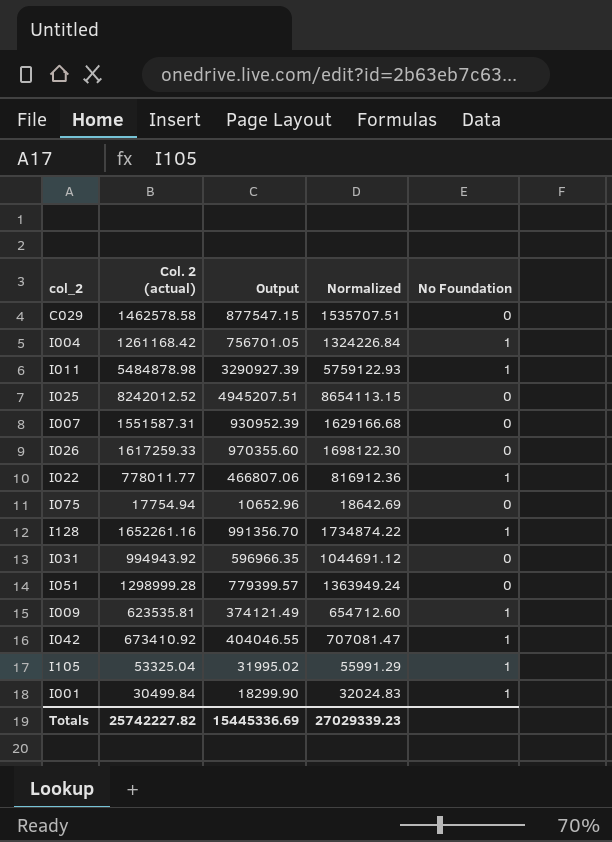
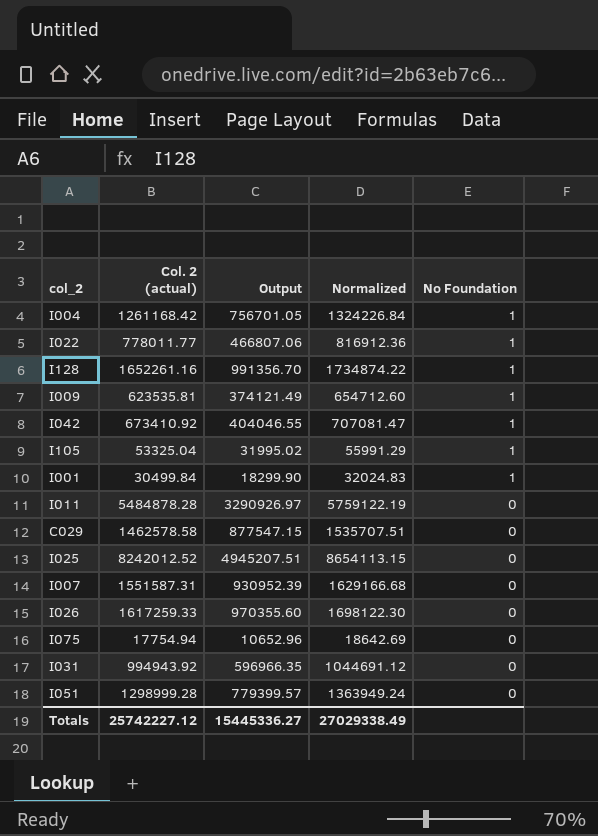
row order: none -> No Foundation descending
I011 | Col. 2 (actual): 5484878.98 -> 5484878.28
I011 | Output: 3290927.39 -> 3290926.97
I011 | Normalized: 5759122.93 -> 5759122.19
I011 | No Foundation: 1 -> 0
Totals | Col. 2 (actual): 25742227.82 -> 25742227.12
Totals | Output: 15445336.69 -> 15445336.27
Totals | Normalized: 27029339.23 -> 27029338.49

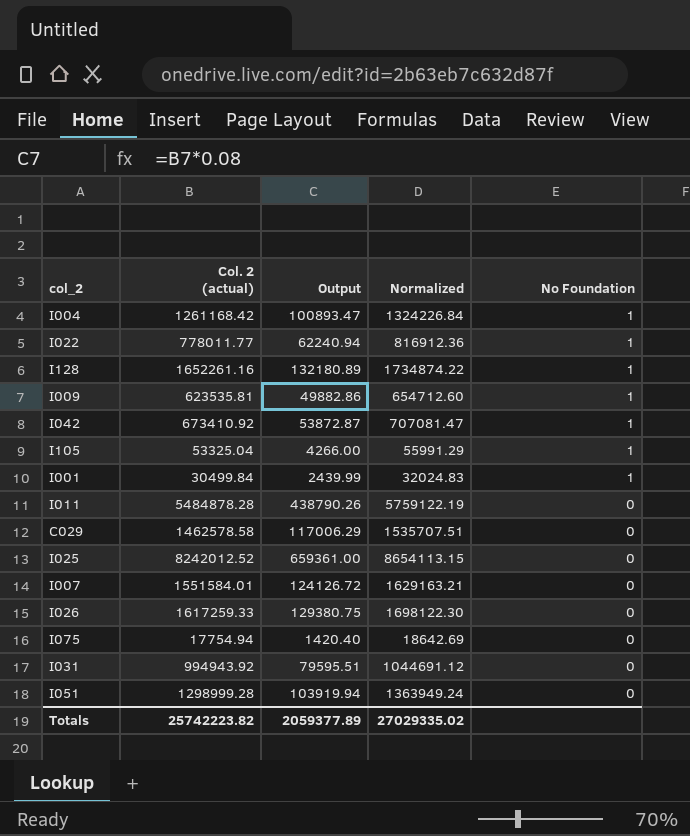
column Output | formula: [Col. 2 (actual)] * 0.6 -> [Col. 2 (actual)] * 0.08
I007 | Col. 2 (actual): 1551587.31 -> 1551584.01
I007 | Normalized: 1629166.68 -> 1629163.21
Totals | Col. 2 (actual): 25742227.12 -> 25742223.82
Totals | Output: 15445336.27 -> 2059377.89
Totals | Normalized: 27029338.49 -> 27029335.02

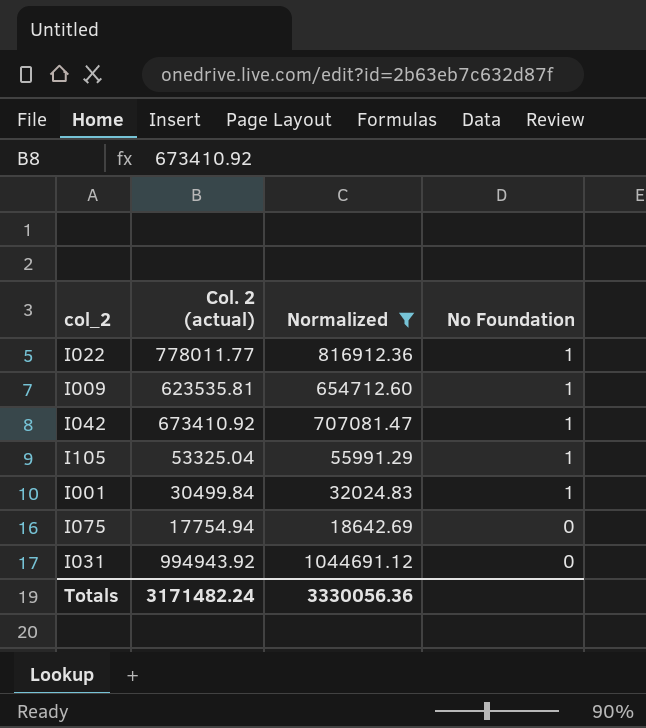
filter: none -> Normalized <= 1044691.12
column Output | formula: [Col. 2 (actual)] * 0.08 -> none
Totals | Col. 2 (actual): 25742223.82 -> 3171482.24
Totals | Normalized: 27029335.02 -> 3330056.36

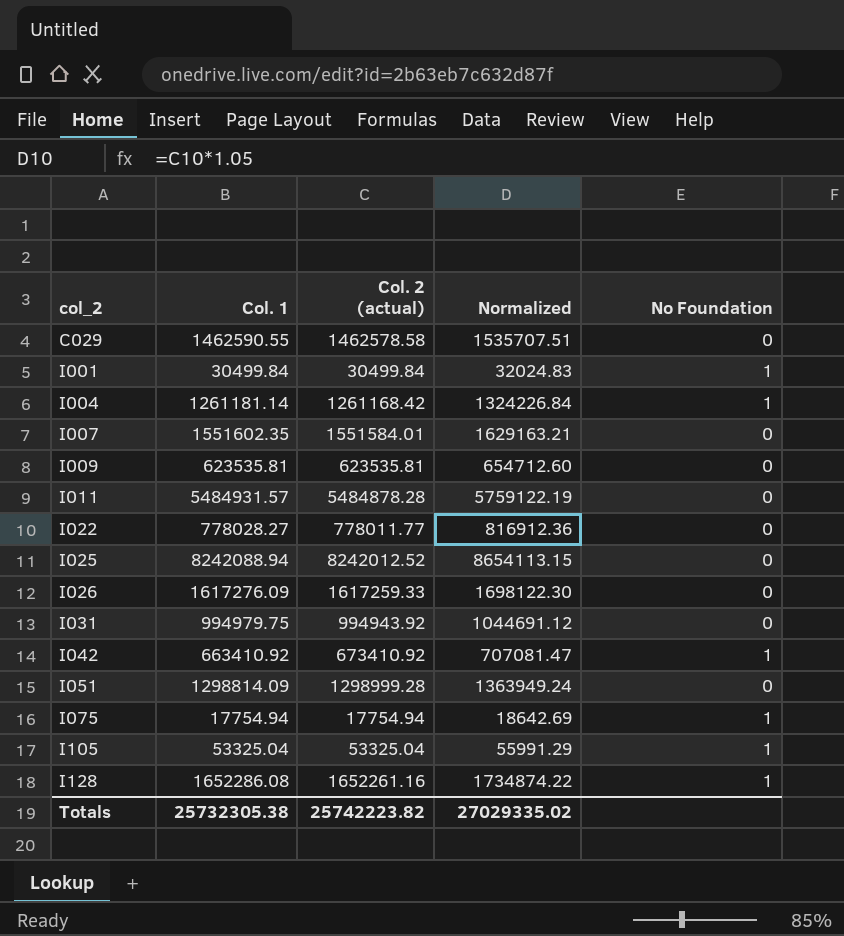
filter: Normalized <= 1044691.12 -> none
row order: No Foundation descending -> col_2 ascending
column Col. 1 | position: none -> 2
I009 | No Foundation: 1 -> 0
I022 | No Foundation: 1 -> 0
I075 | No Foundation: 0 -> 1
Totals | Col. 2 (actual): 3171482.24 -> 25742223.82
Totals | Normalized: 3330056.36 -> 27029335.02

